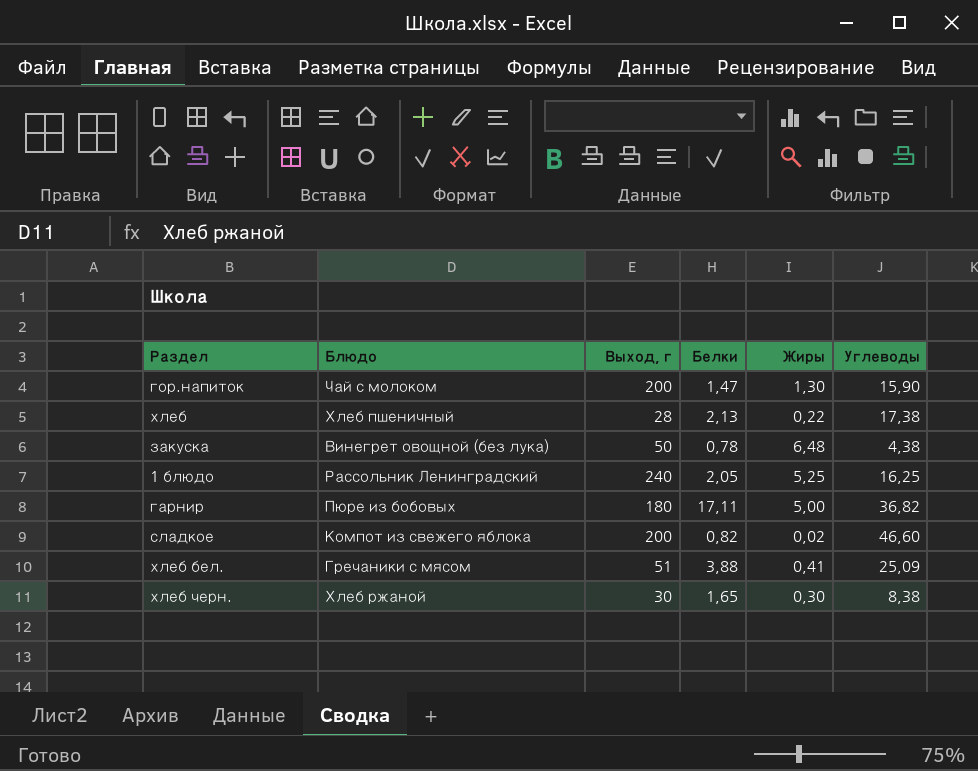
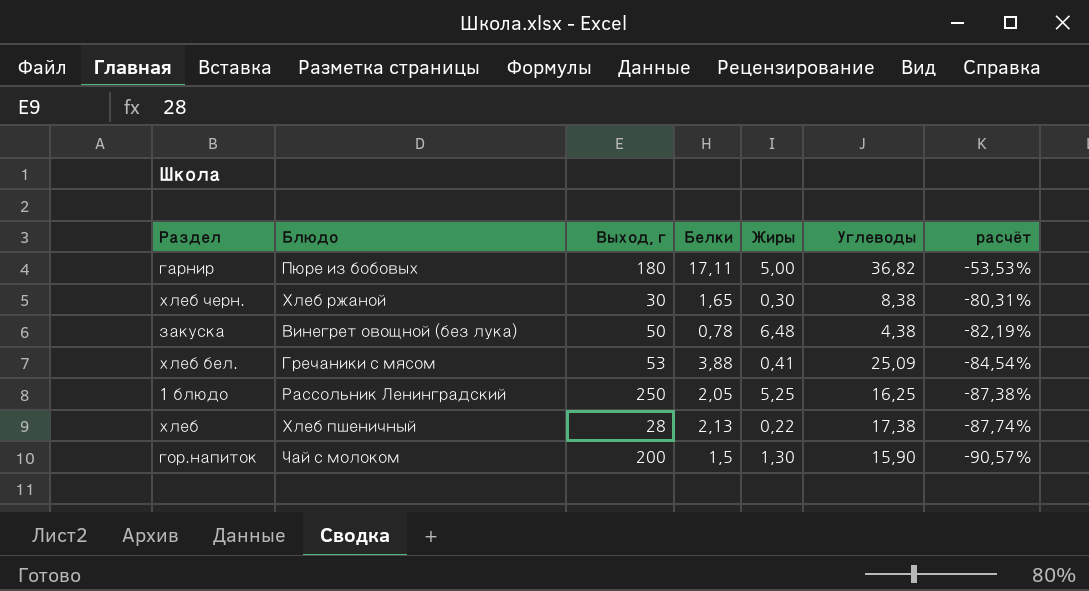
row order: none -> расчёт descending
column расчёт | formula: none -> ([Белки] - [Углеводы]) / [Углеводы]
row сладкое: Компот из свежего яблока | 200 | 0,82 | 0,02 | 46,60 -> none
хлеб бел. | Выход, г: 51 -> 53
1 блюдо | Выход, г: 240 -> 250
гор.напиток | Белки: 1,47 -> 1,5

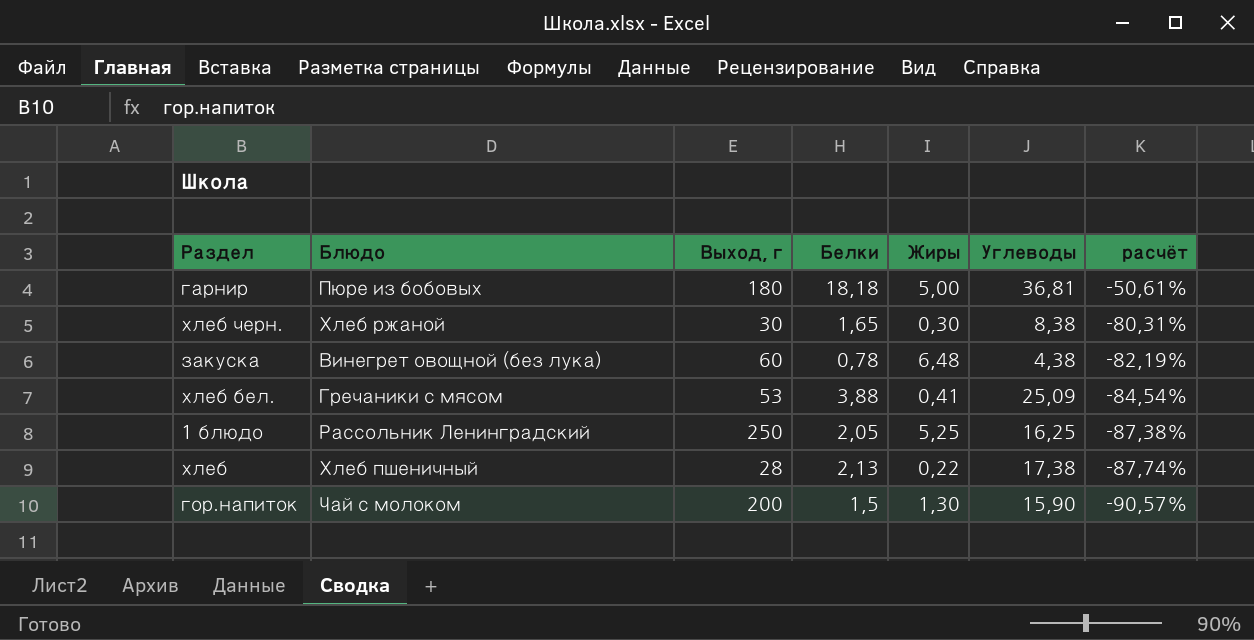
гарнир | Белки: 17,11 -> 18,18
гарнир | Углеводы: 36,82 -> 36,81
гарнир | расчёт: -53,53% -> -50,61%
закуска | Выход, г: 50 -> 60

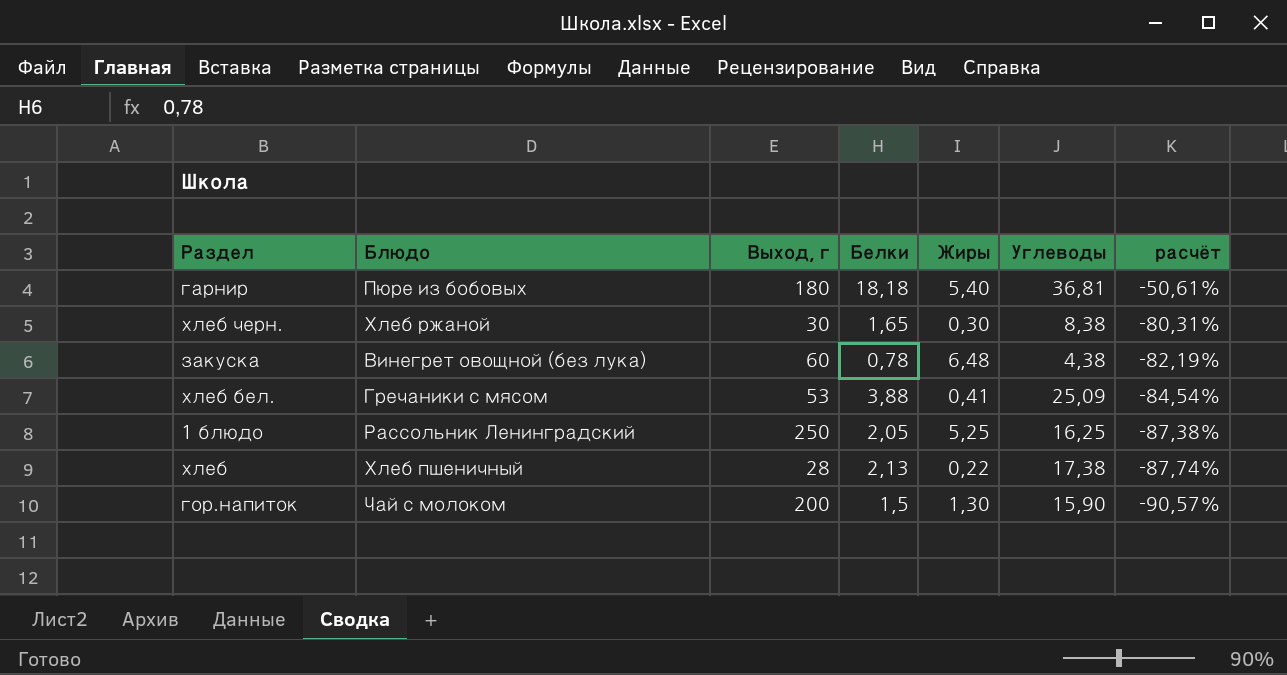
гарнир | Жиры: 5,00 -> 5,40

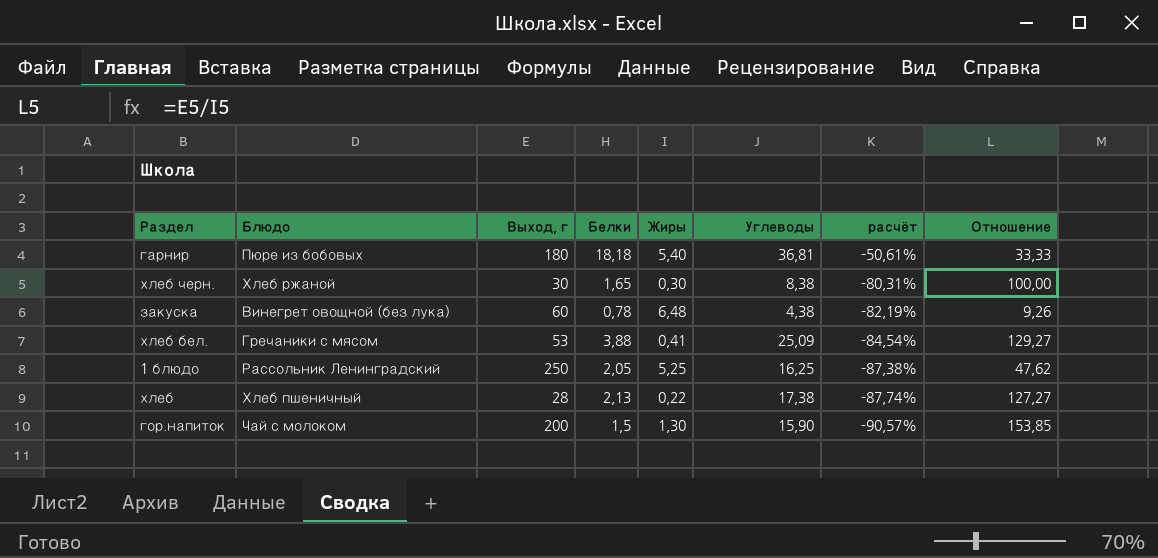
column Отношение | formula: none -> [Выход, г] / [Жиры]

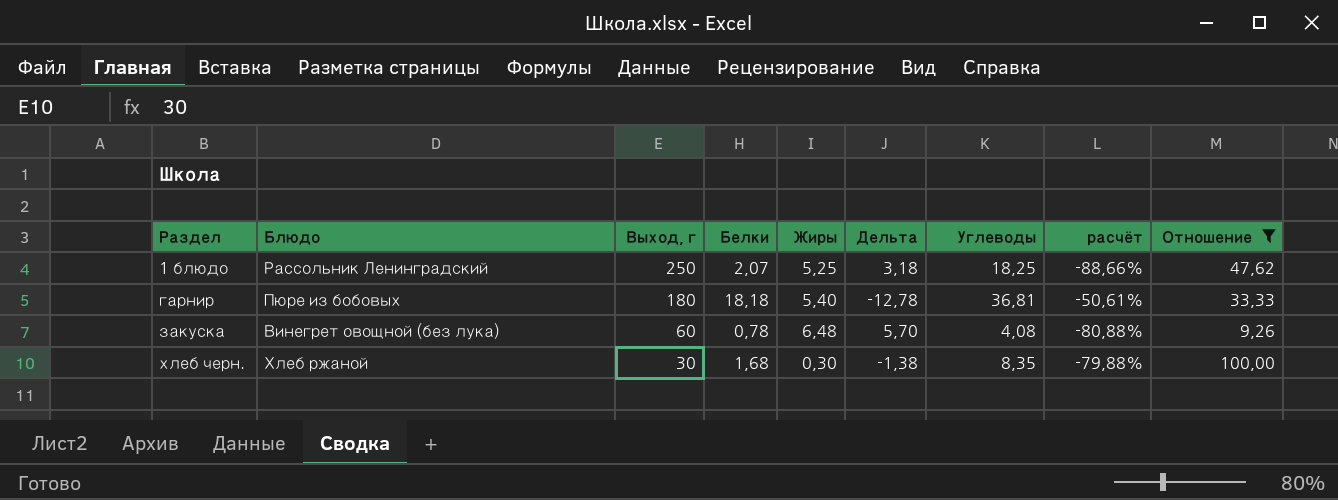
filter: none -> Отношение <= 100,00
row order: расчёт descending -> Раздел ascending
column Дельта | formula: none -> [Жиры] - [Белки]
1 блюдо | Белки: 2,05 -> 2,07
1 блюдо | Углеводы: 16,25 -> 18,25
1 блюдо | расчёт: -87,38% -> -88,66%
закуска | Углеводы: 4,38 -> 4,08
закуска | расчёт: -82,19% -> -80,88%
хлеб черн. | Белки: 1,65 -> 1,68
хлеб черн. | Углеводы: 8,38 -> 8,35
хлеб черн. | расчёт: -80,31% -> -79,88%

